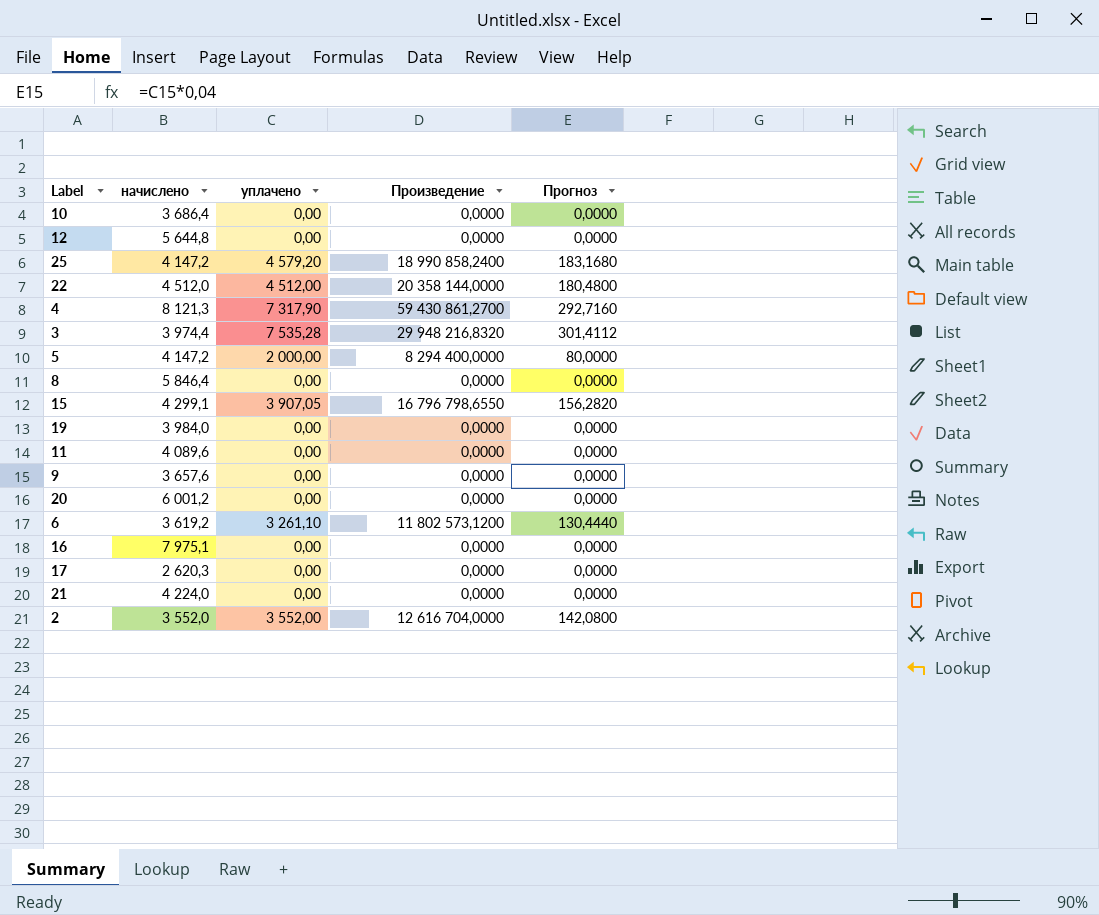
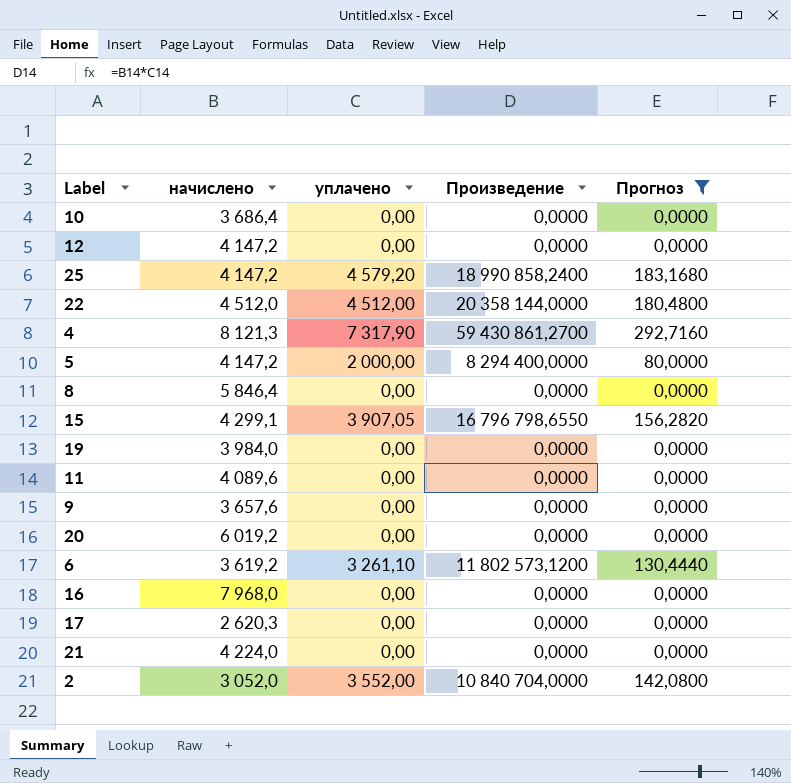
filter: none -> Прогноз != 301,4112
12 | начислено: 5 644,8 -> 4 147,2
20 | начислено: 6 001,2 -> 6 019,2
16 | начислено: 7 975,1 -> 7 968,0
2 | начислено: 3 552,0 -> 3 052,0
2 | Произведение: 12 616 704,0000 -> 10 840 704,0000

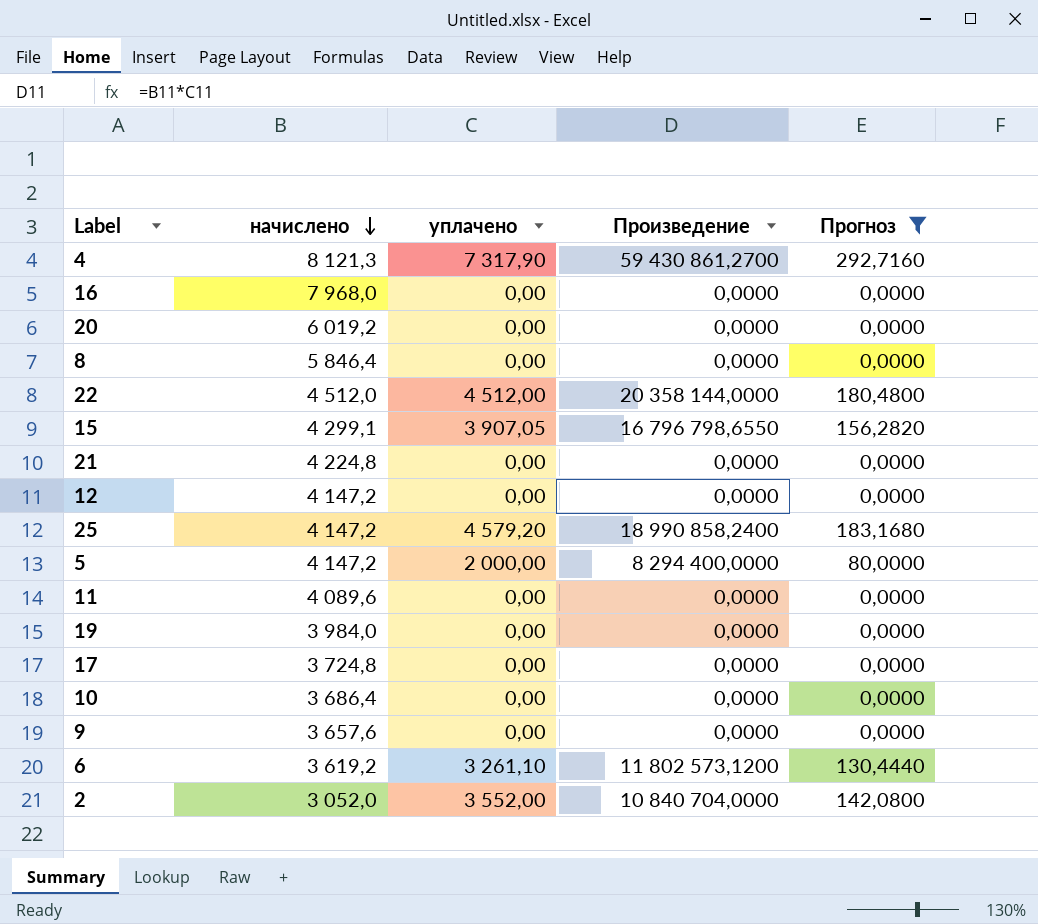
row order: none -> начислено descending
21 | начислено: 4 224,0 -> 4 224,8
17 | начислено: 2 620,3 -> 3 724,8

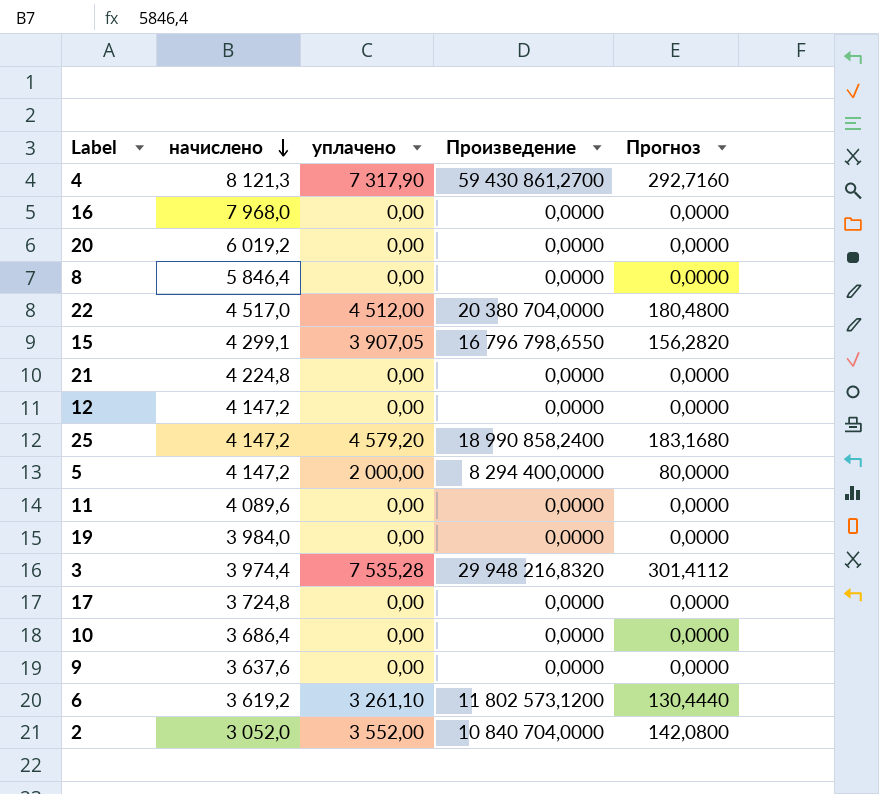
filter: Прогноз != 301,4112 -> none
22 | начислено: 4 512,0 -> 4 517,0
22 | Произведение: 20 358 144,0000 -> 20 380 704,0000
9 | начислено: 3 657,6 -> 3 637,6

